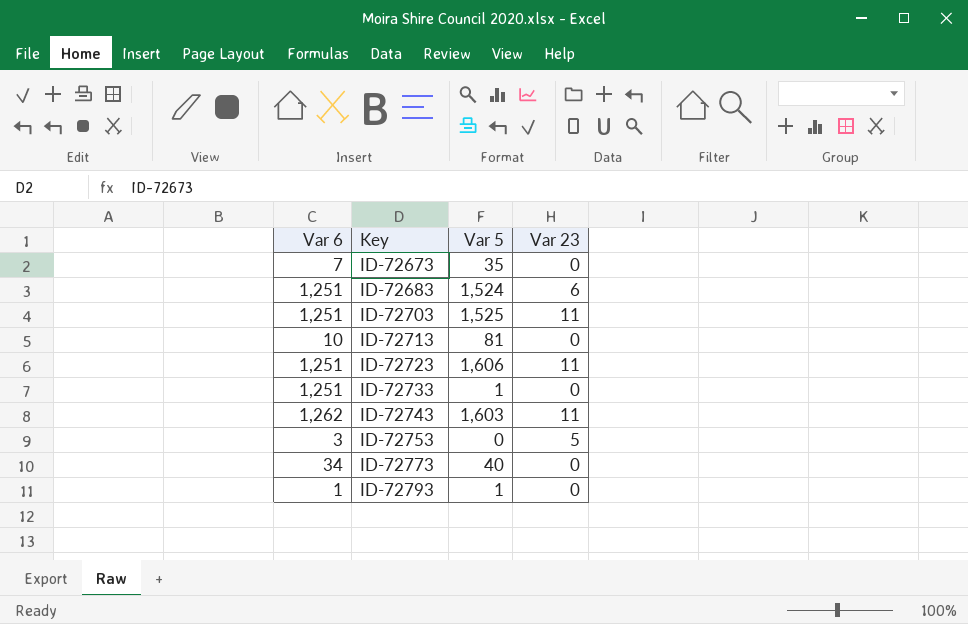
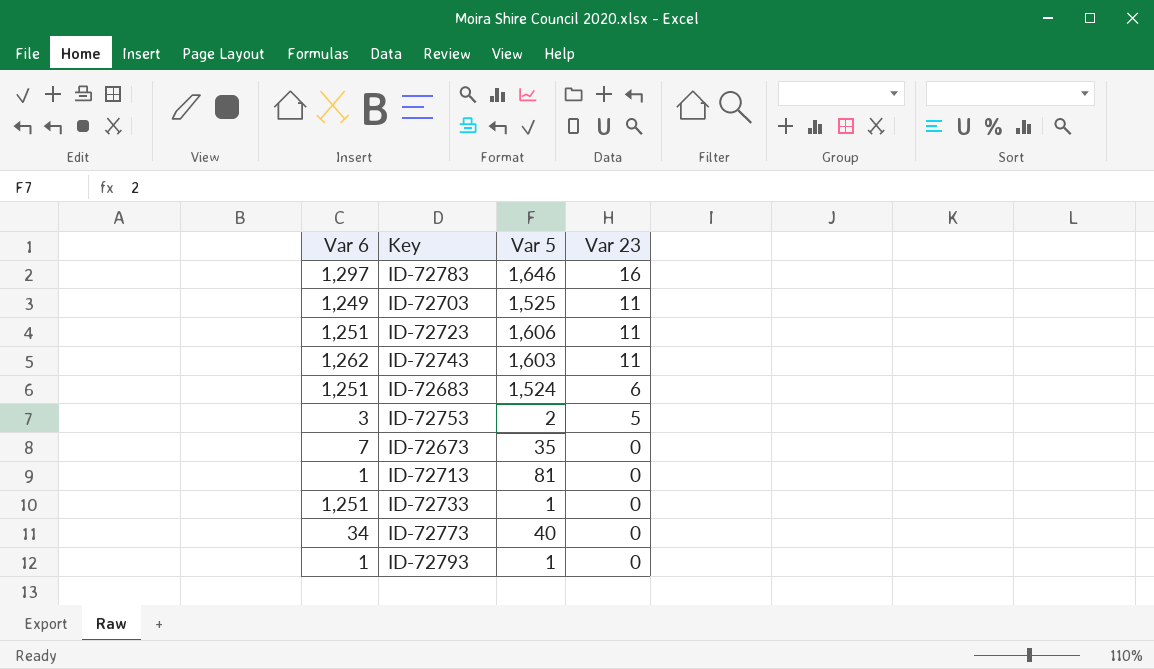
row order: Key ascending -> Var 23 descending
row ID-72783: none -> 1,297 | 1,646 | 16
ID-72703 | Var 6: 1,251 -> 1,249
ID-72753 | Var 5: 0 -> 2
ID-72713 | Var 6: 10 -> 1

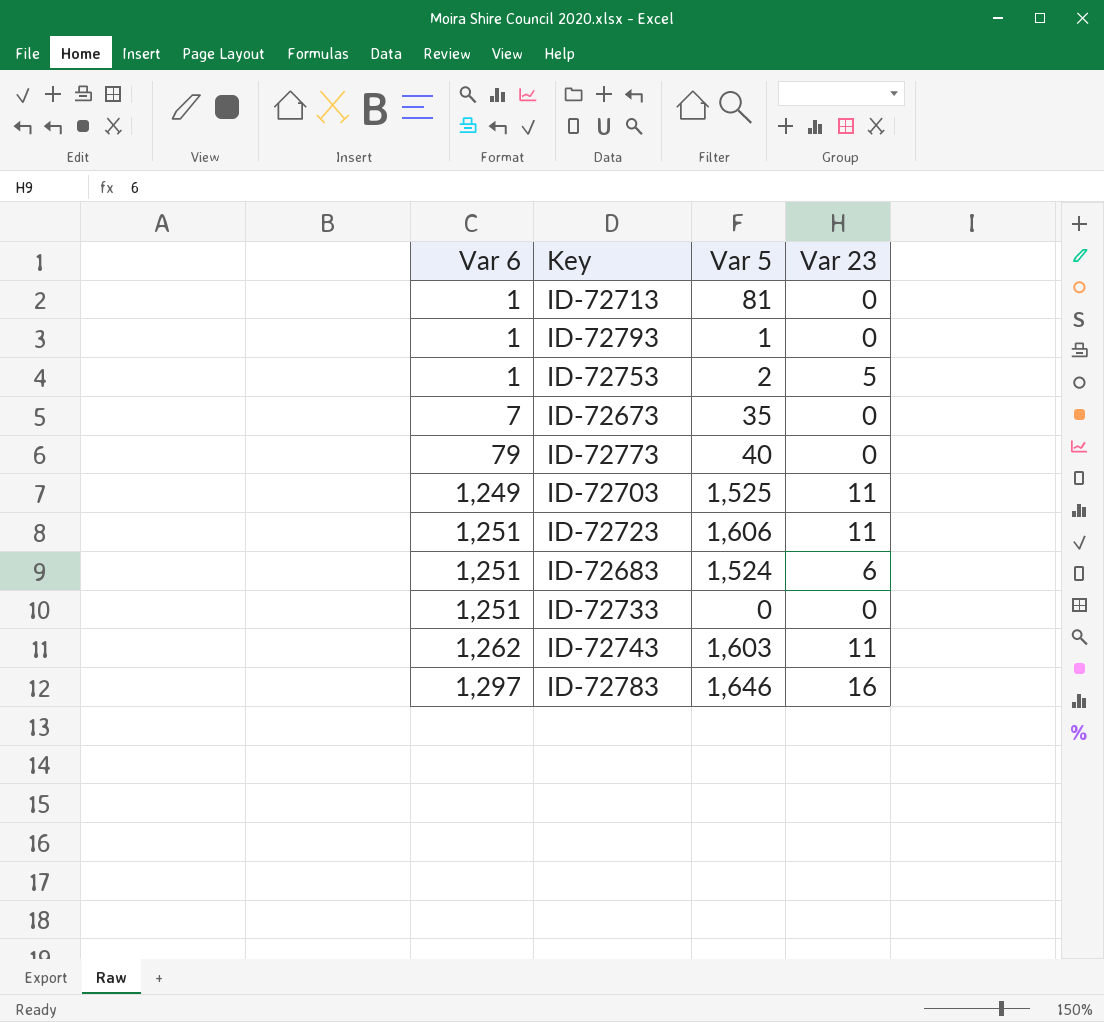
row order: Var 23 descending -> Var 6 ascending
ID-72753 | Var 6: 3 -> 1
ID-72773 | Var 6: 34 -> 79
ID-72733 | Var 5: 1 -> 0

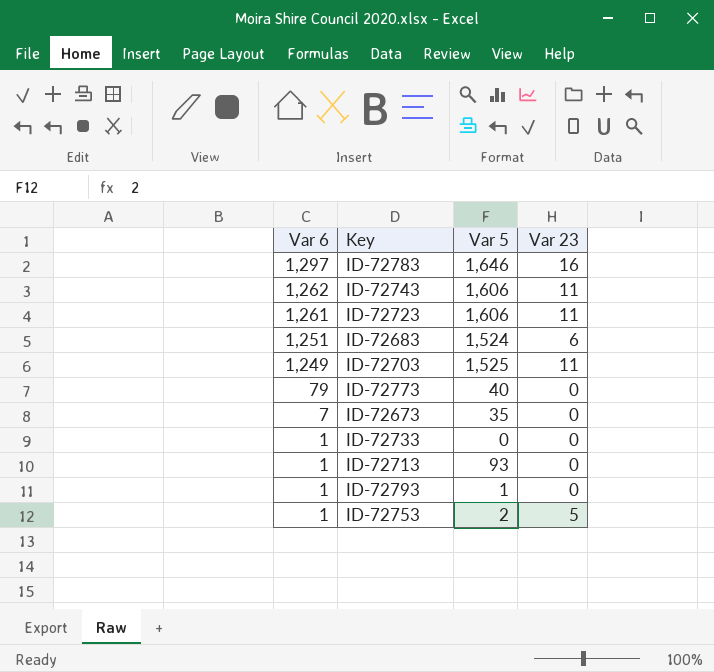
row order: Var 6 ascending -> Var 6 descending
ID-72743 | Var 5: 1,603 -> 1,606
ID-72723 | Var 6: 1,251 -> 1,261
ID-72733 | Var 6: 1,251 -> 1
ID-72713 | Var 5: 81 -> 93

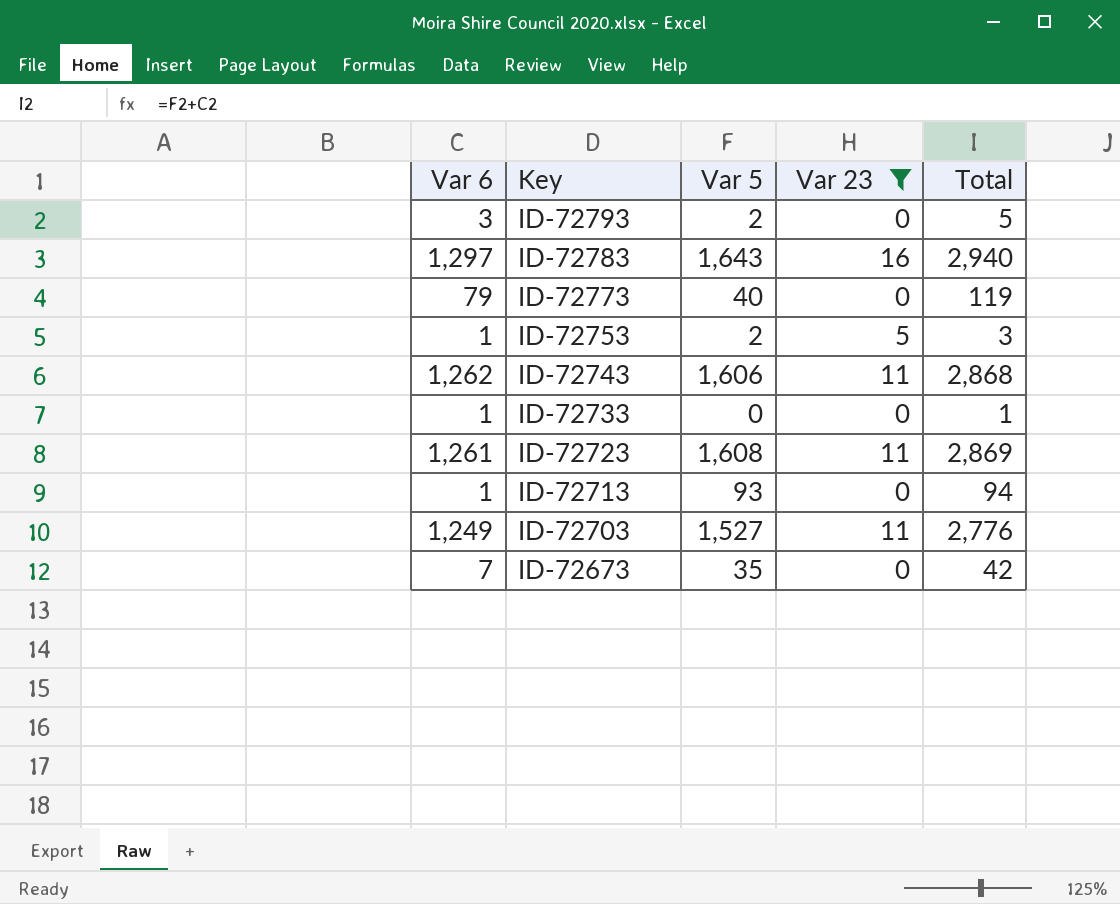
filter: none -> Var 23 != 6
row order: Var 6 descending -> Key descending
column Total | formula: none -> [Var 6] + [Var 5]
ID-72793 | Var 6: 1 -> 3
ID-72793 | Var 5: 1 -> 2
ID-72783 | Var 5: 1,646 -> 1,643
ID-72723 | Var 5: 1,606 -> 1,608
ID-72703 | Var 5: 1,525 -> 1,527

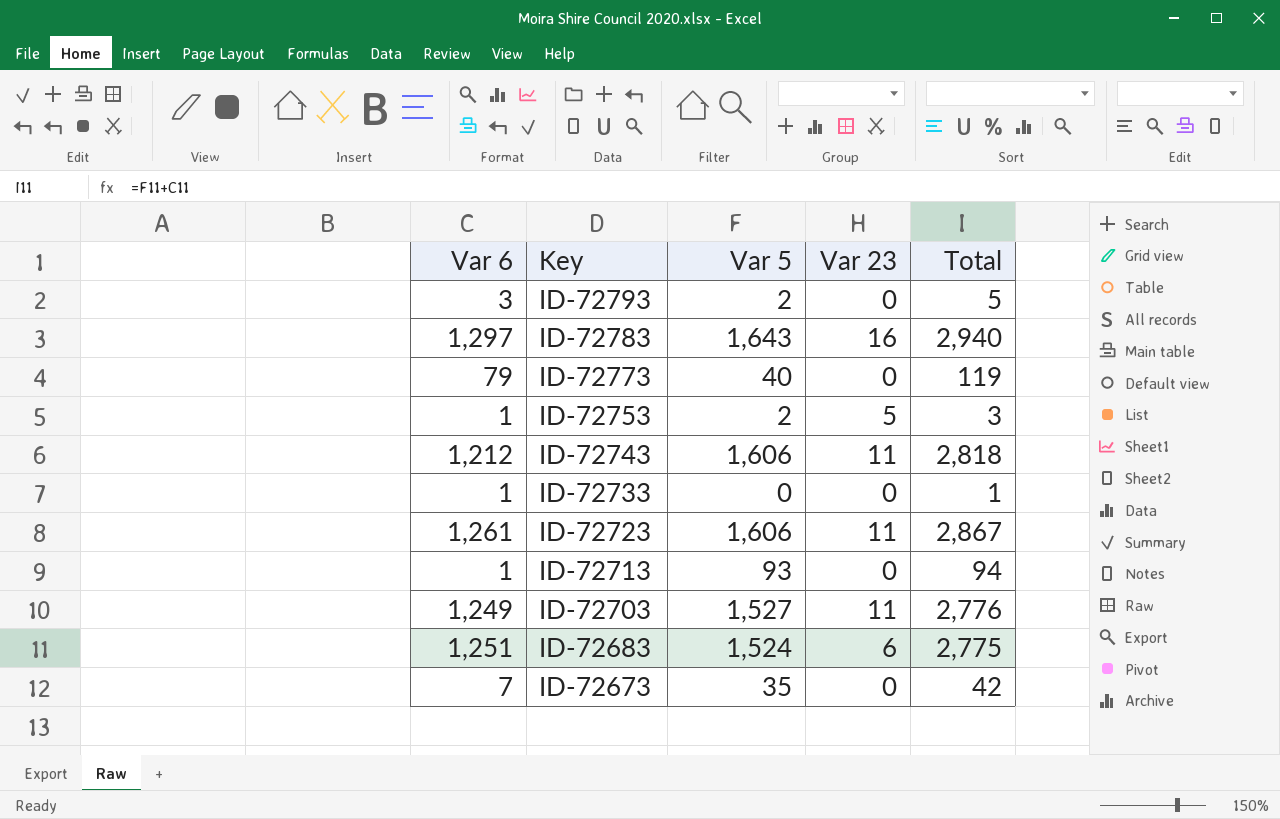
filter: Var 23 != 6 -> none
ID-72743 | Var 6: 1,262 -> 1,212
ID-72743 | Total: 2,868 -> 2,818
ID-72723 | Var 5: 1,608 -> 1,606
ID-72723 | Total: 2,869 -> 2,867

